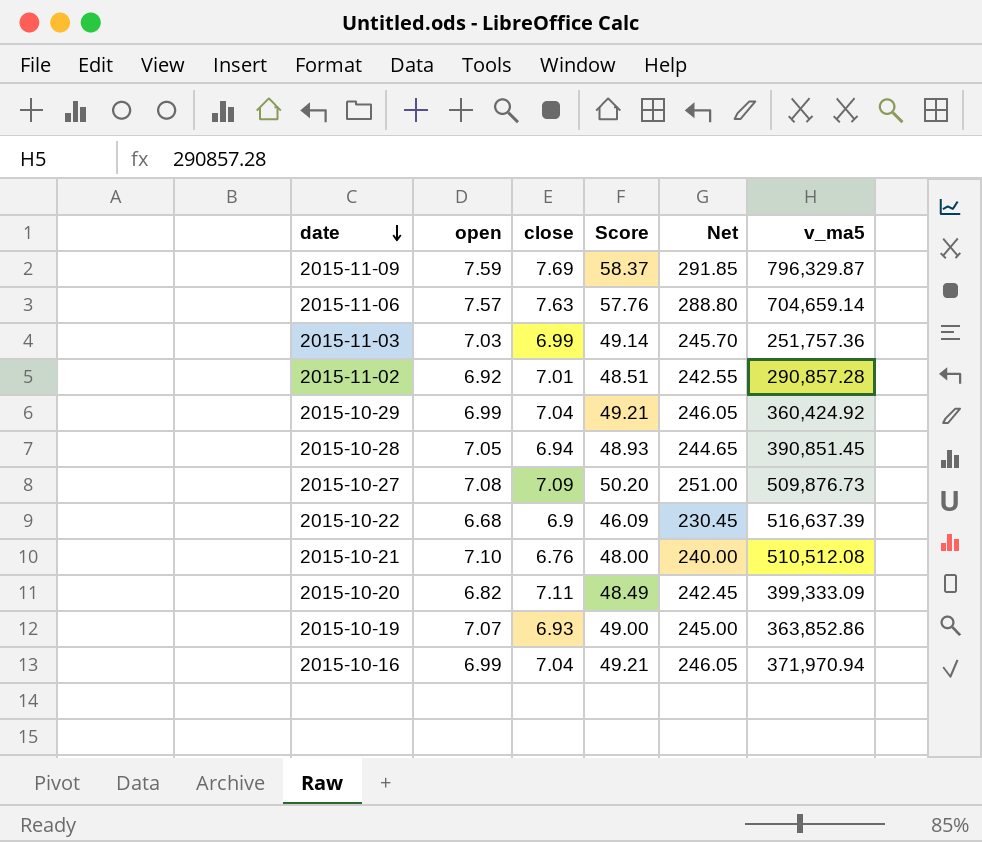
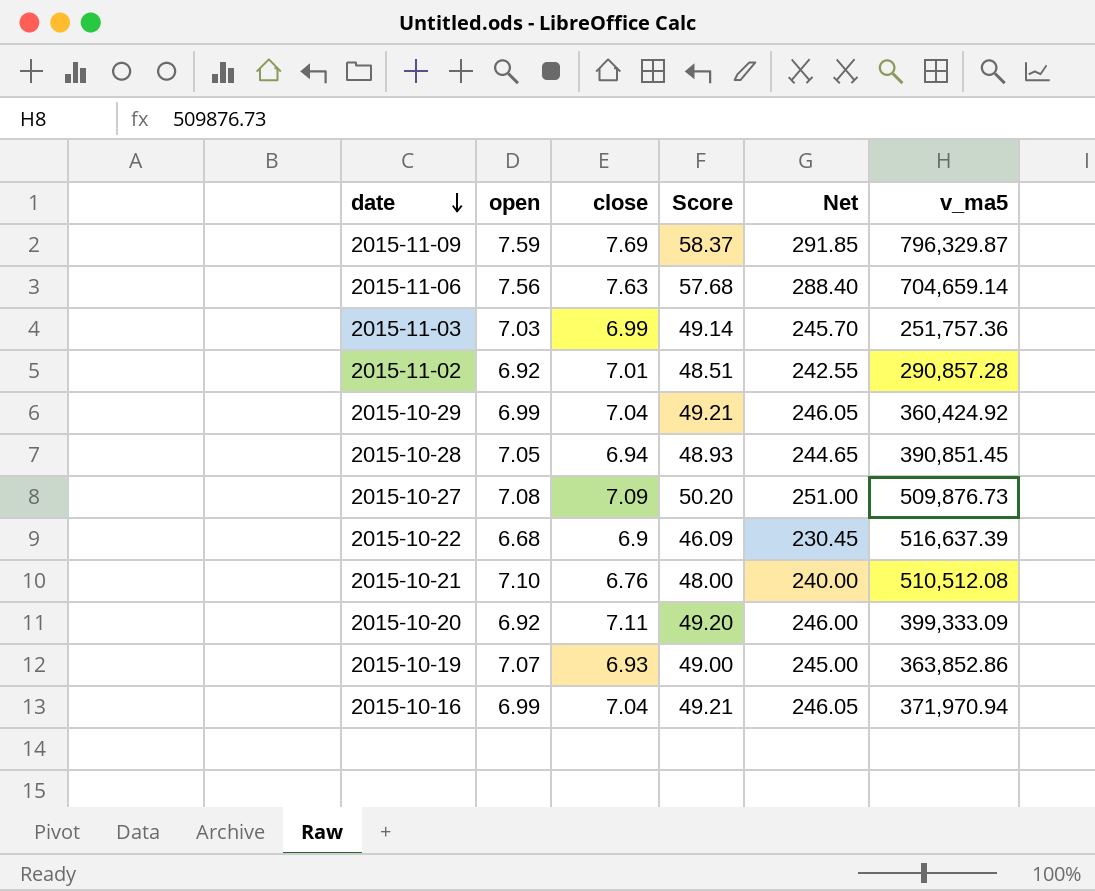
2015-11-06 | open: 7.57 -> 7.56
2015-11-06 | Score: 57.76 -> 57.68
2015-11-06 | Net: 288.80 -> 288.40
2015-10-20 | open: 6.82 -> 6.92
2015-10-20 | Score: 48.49 -> 49.20
2015-10-20 | Net: 242.45 -> 246.00

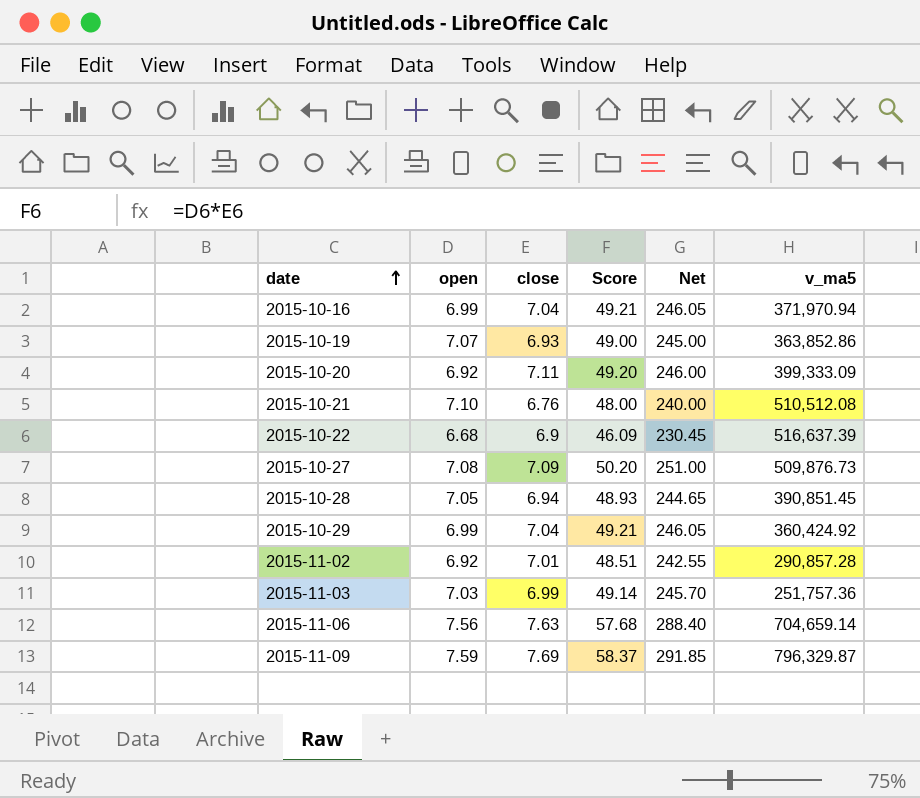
row order: date descending -> date ascending

